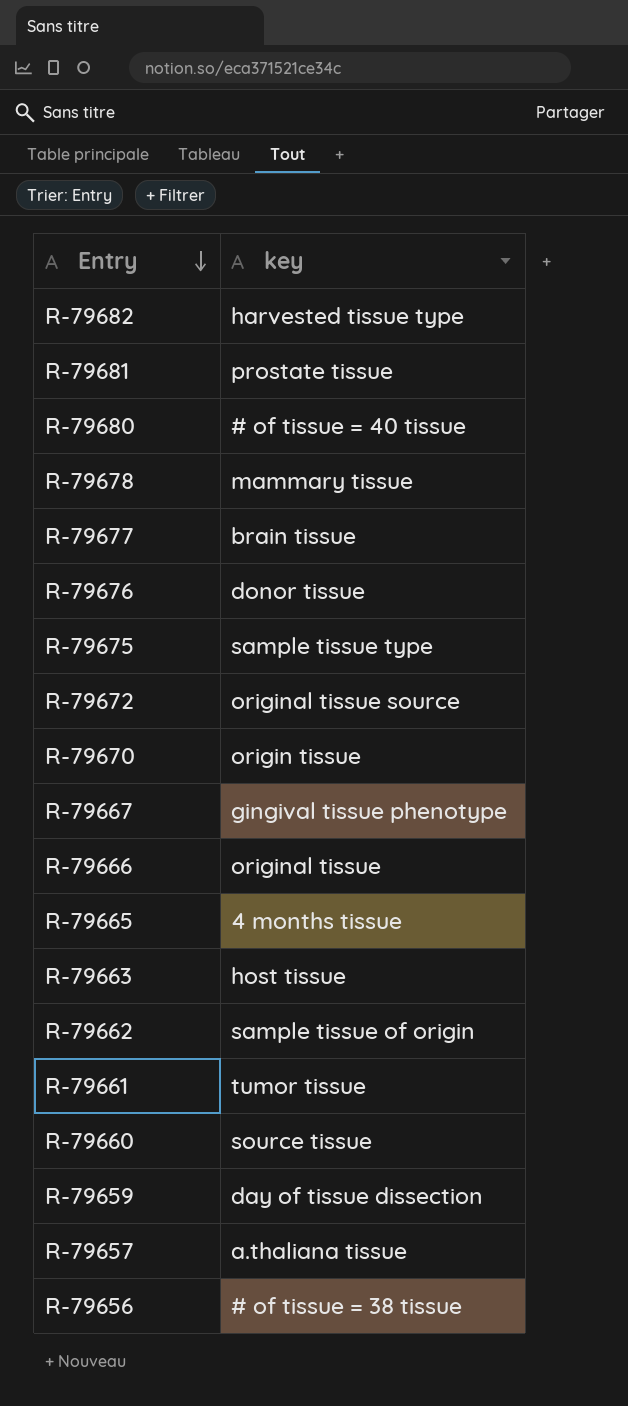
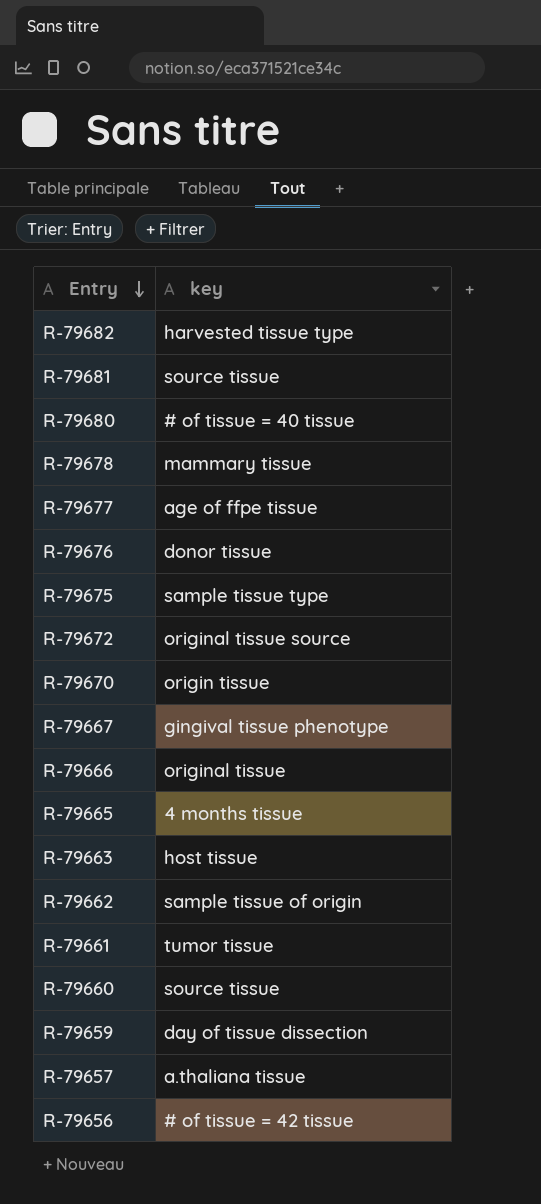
R-79681 | key: prostate tissue -> source tissue
R-79677 | key: brain tissue -> age of ffpe tissue
R-79656 | key: # of tissue = 38 tissue -> # of tissue = 42 tissue

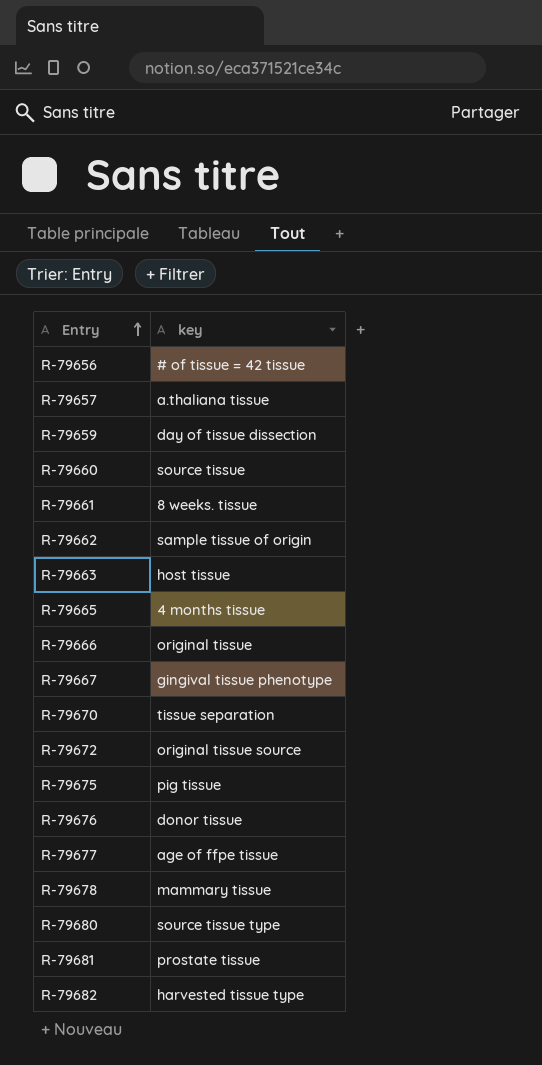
row order: Entry descending -> Entry ascending
R-79661 | key: tumor tissue -> 8 weeks. tissue
R-79670 | key: origin tissue -> tissue separation
R-79675 | key: sample tissue type -> pig tissue
R-79680 | key: # of tissue = 40 tissue -> source tissue type
R-79681 | key: source tissue -> prostate tissue

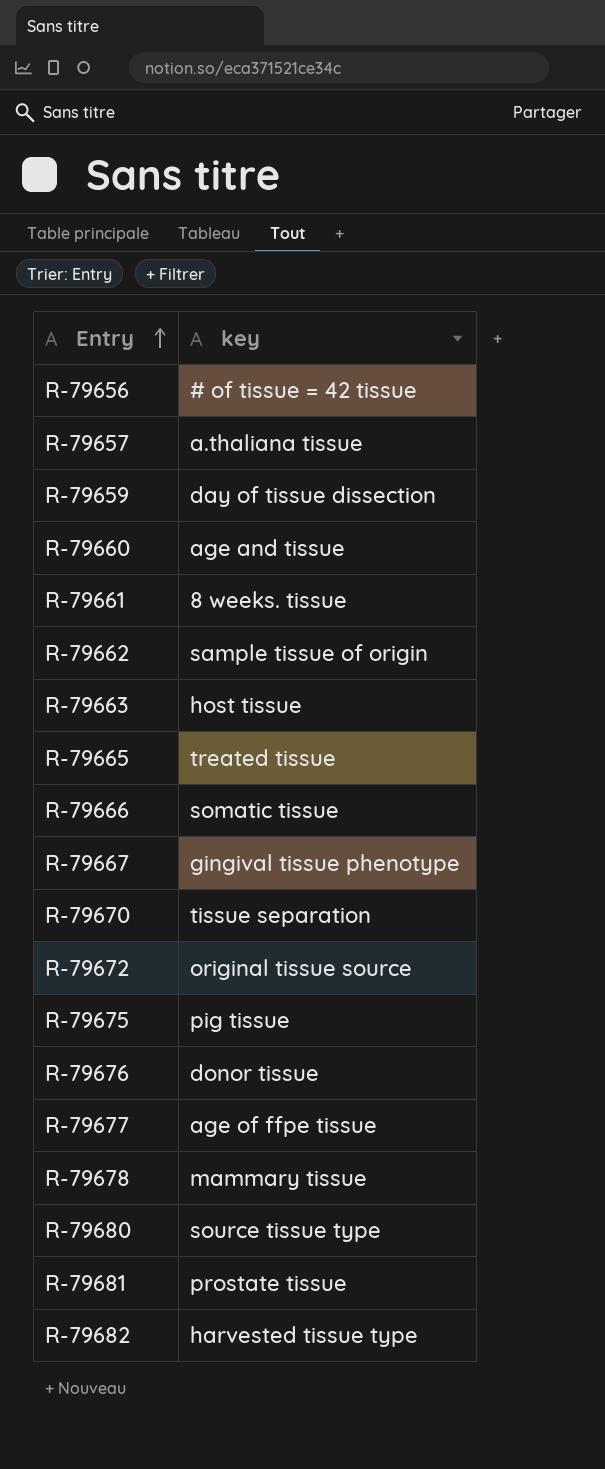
R-79660 | key: source tissue -> age and tissue
R-79665 | key: 4 months tissue -> treated tissue
R-79666 | key: original tissue -> somatic tissue

